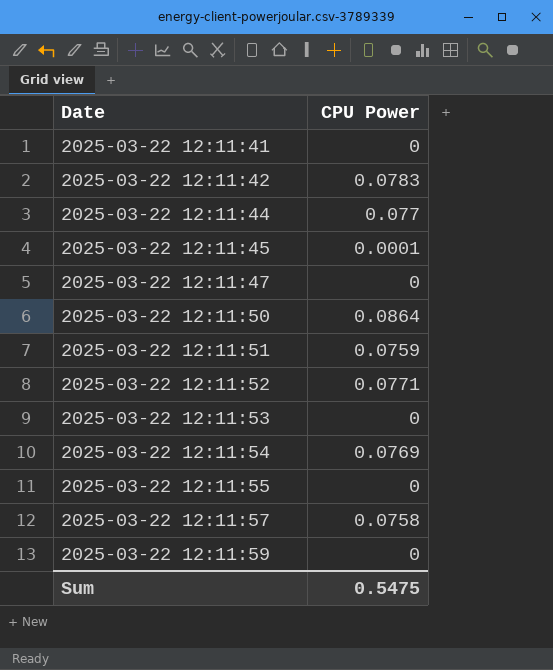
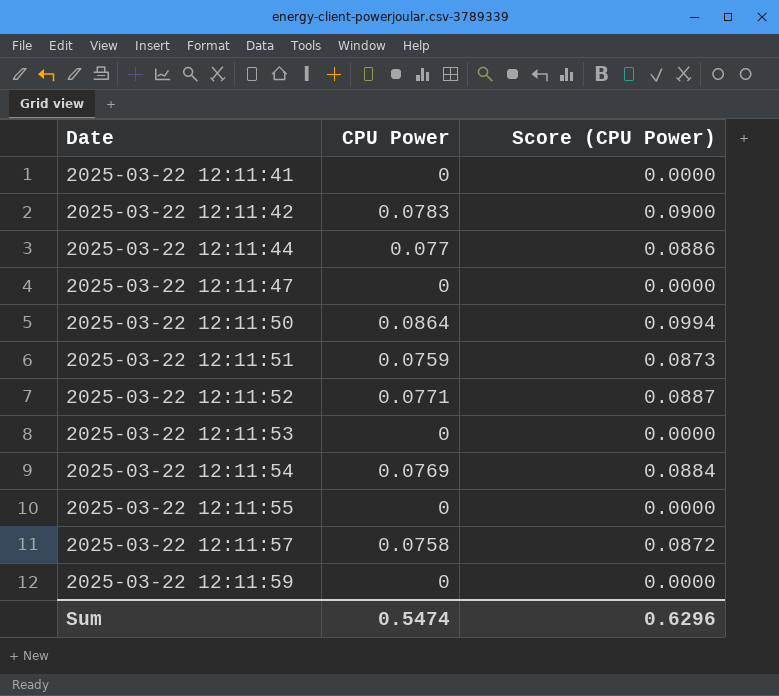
column Score (CPU Power) | formula: none -> [CPU Power] * 1.15
row 2025-03-22 12:11:45: 0.0001 -> none
Sum | CPU Power: 0.5475 -> 0.5474

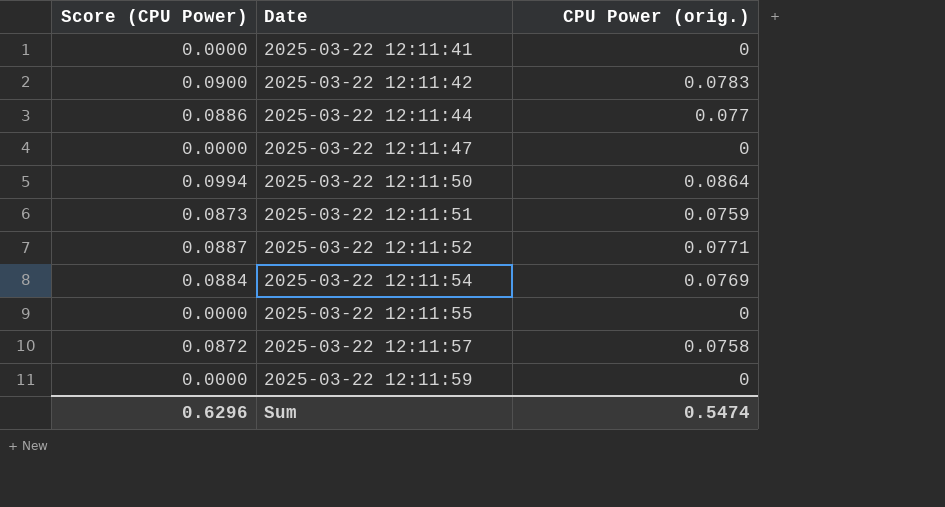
column Score (CPU Power) | position: 3 -> 1
column name: CPU Power -> CPU Power (orig.)
row 2025-03-22 12:11:53: 0 | 0.0000 -> none

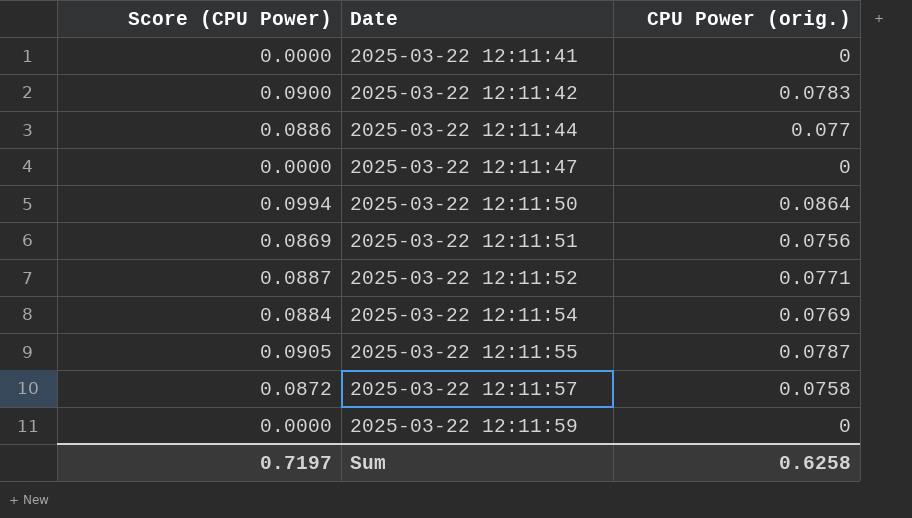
2025-03-22 12:11:51 | Score (CPU Power): 0.0873 -> 0.0869
2025-03-22 12:11:51 | CPU Power (orig.): 0.0759 -> 0.0756
2025-03-22 12:11:55 | Score (CPU Power): 0.0000 -> 0.0905
2025-03-22 12:11:55 | CPU Power (orig.): 0 -> 0.0787
Sum | Score (CPU Power): 0.6296 -> 0.7197
Sum | CPU Power (orig.): 0.5474 -> 0.6258

